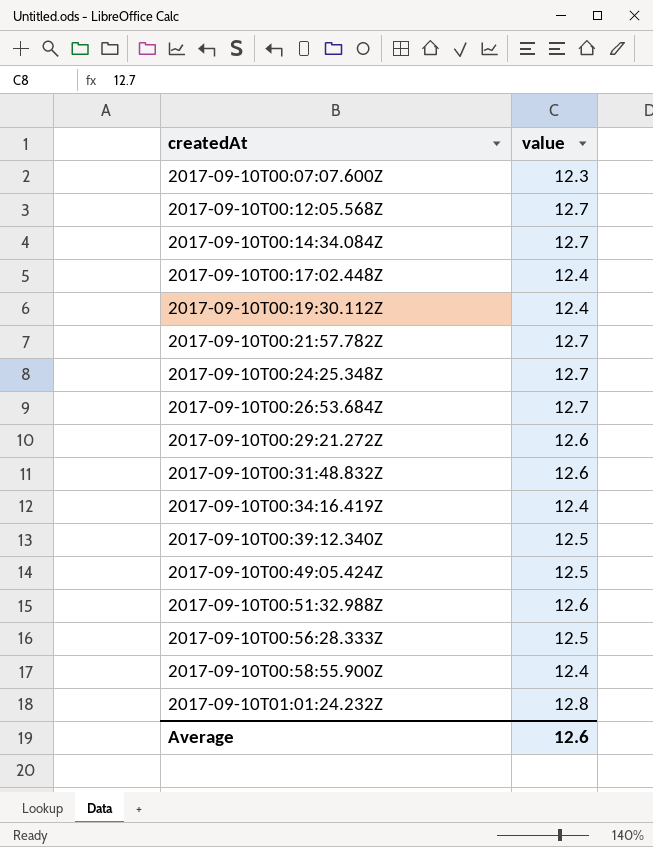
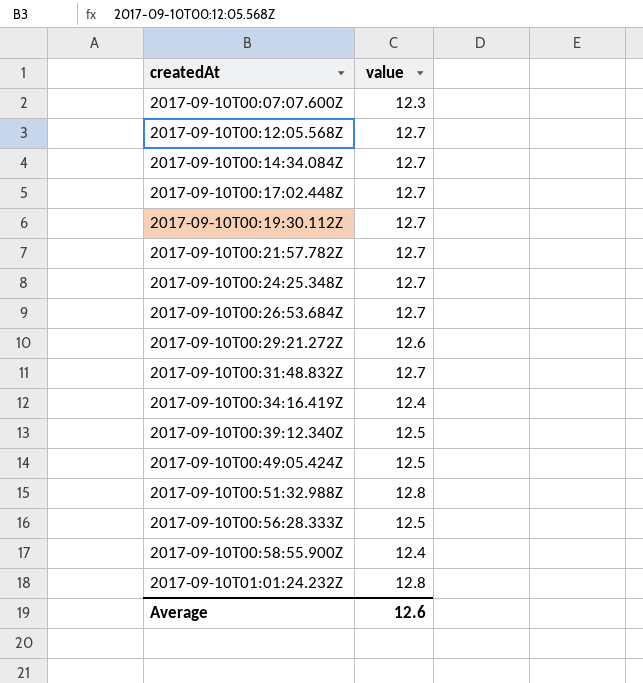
2017-09-10T00:17:02.448Z | value: 12.4 -> 12.7
2017-09-10T00:19:30.112Z | value: 12.4 -> 12.7
2017-09-10T00:31:48.832Z | value: 12.6 -> 12.7
2017-09-10T00:51:32.988Z | value: 12.6 -> 12.8

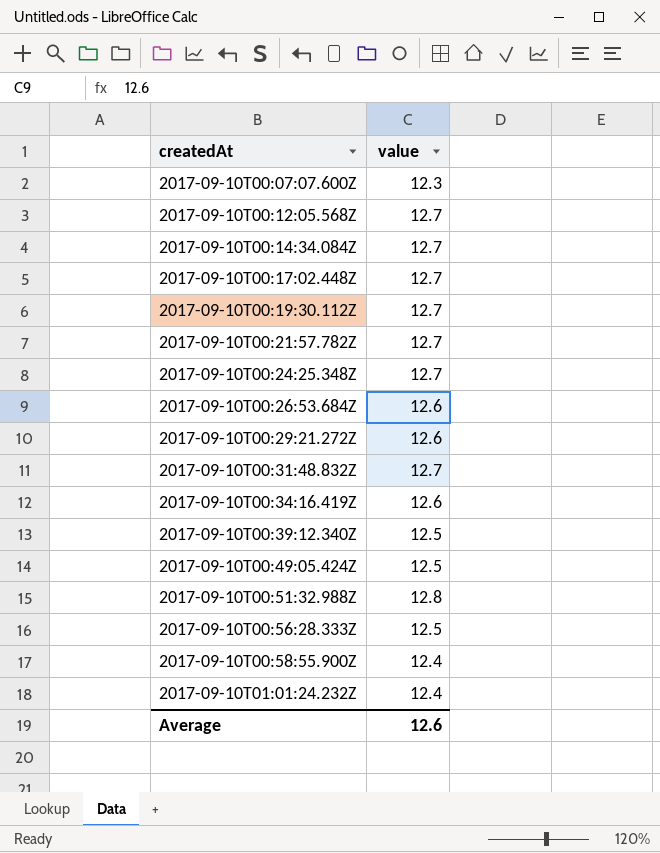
2017-09-10T00:26:53.684Z | value: 12.7 -> 12.6
2017-09-10T00:34:16.419Z | value: 12.4 -> 12.6
2017-09-10T01:01:24.232Z | value: 12.8 -> 12.4

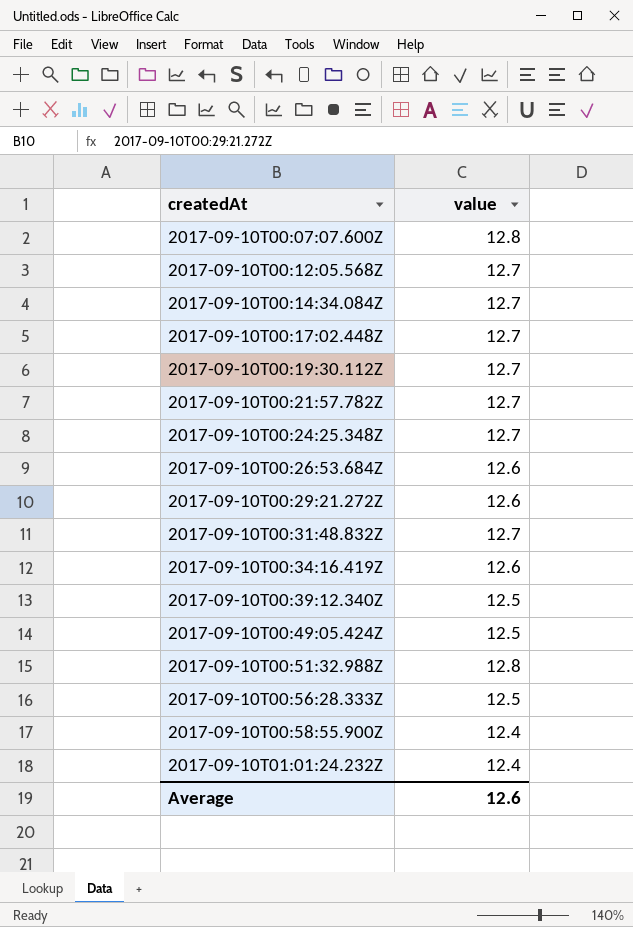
2017-09-10T00:07:07.600Z | value: 12.3 -> 12.8

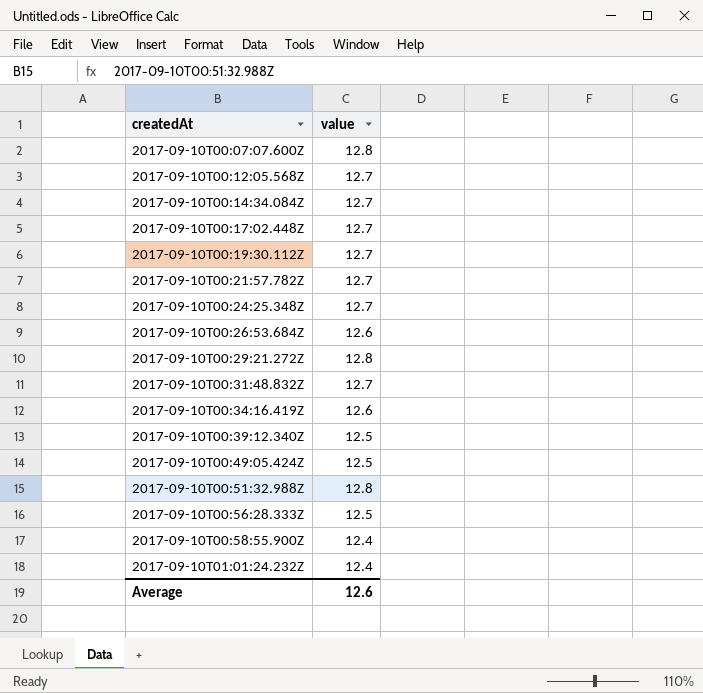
2017-09-10T00:29:21.272Z | value: 12.6 -> 12.8

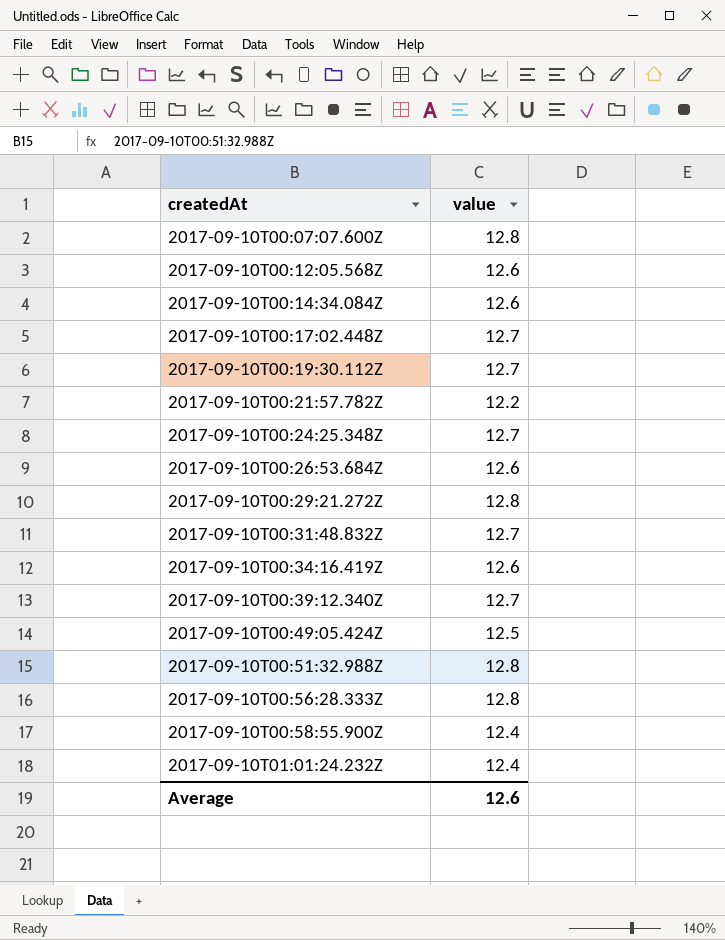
2017-09-10T00:12:05.568Z | value: 12.7 -> 12.6
2017-09-10T00:14:34.084Z | value: 12.7 -> 12.6
2017-09-10T00:21:57.782Z | value: 12.7 -> 12.2
2017-09-10T00:39:12.340Z | value: 12.5 -> 12.7
2017-09-10T00:56:28.333Z | value: 12.5 -> 12.8

